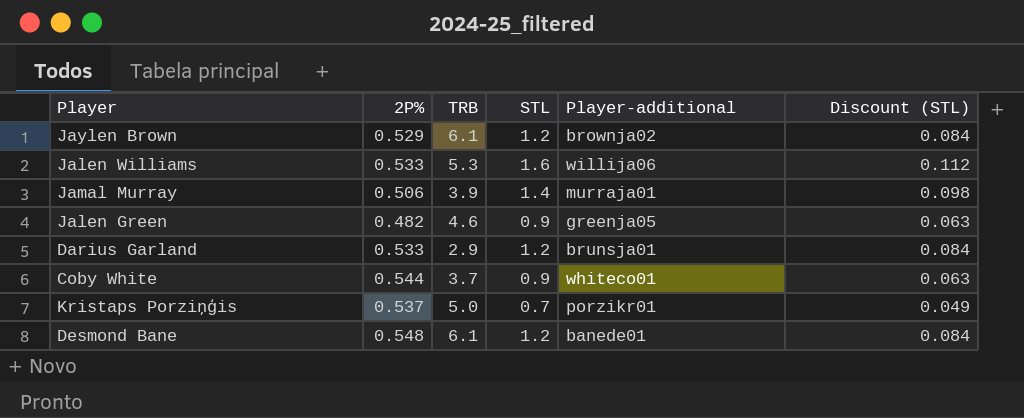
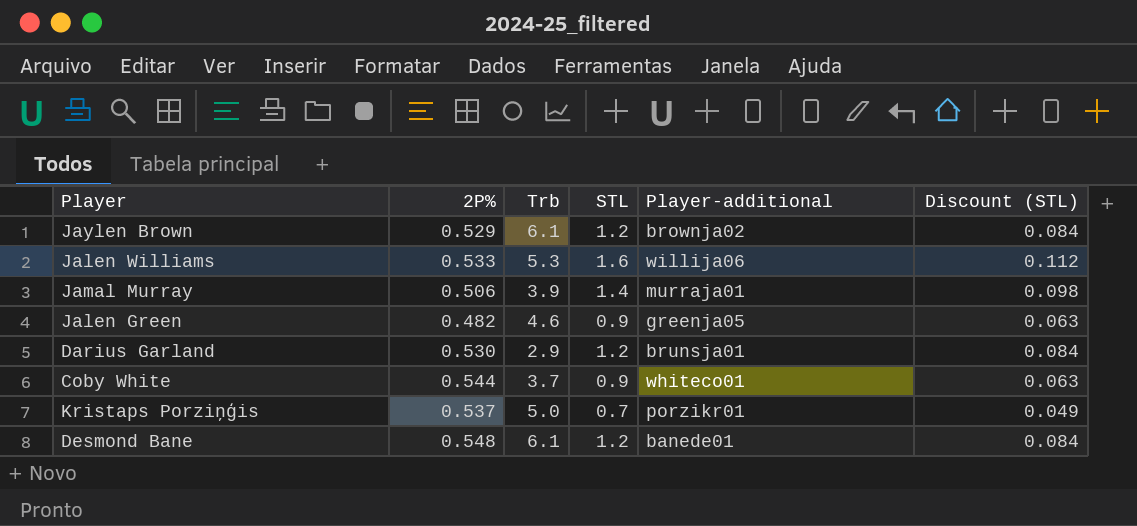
column name: TRB -> Trb
Darius Garland | 2P%: 0.533 -> 0.530

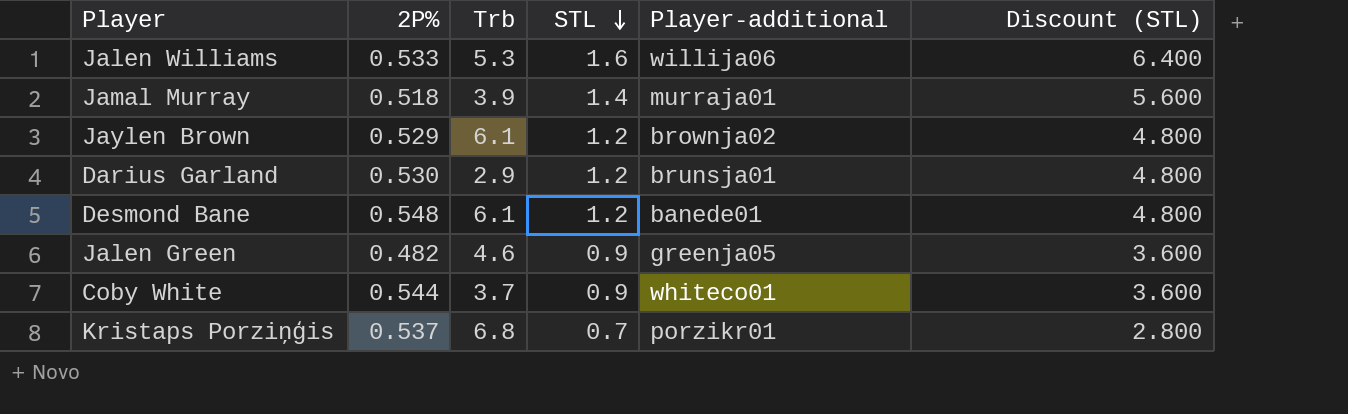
row order: none -> STL descending
column Discount (STL) | formula: [STL] * 0.07 -> [STL] * 4
Jamal Murray | 2P%: 0.506 -> 0.518
Kristaps Porziņģis | Trb: 5.0 -> 6.8

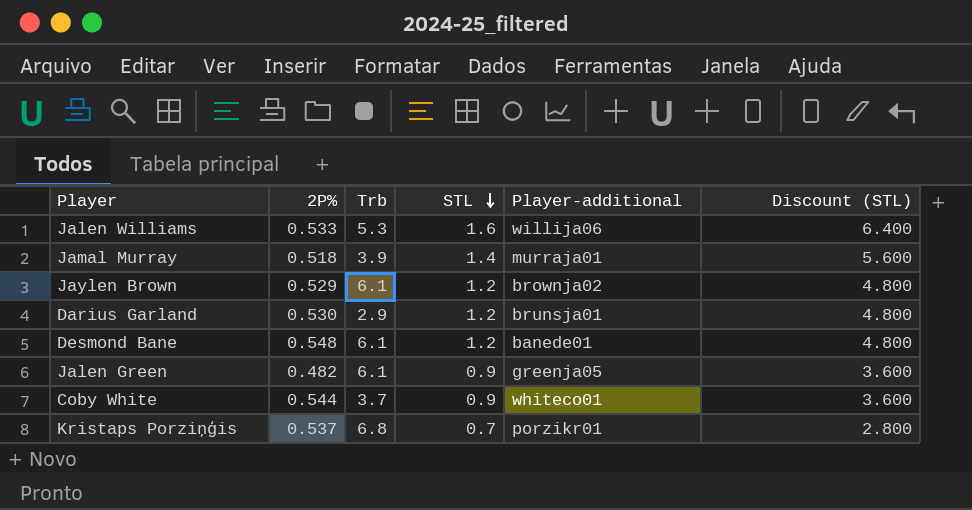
Jalen Green | Trb: 4.6 -> 6.1

